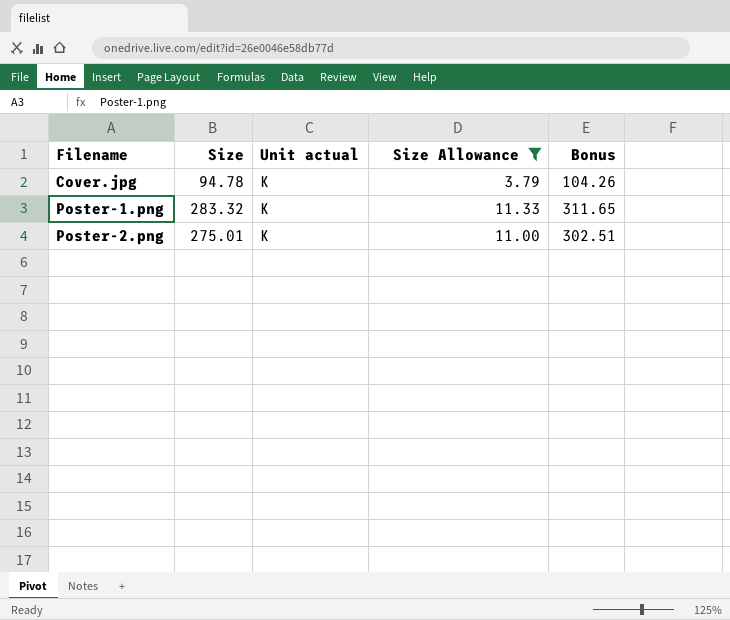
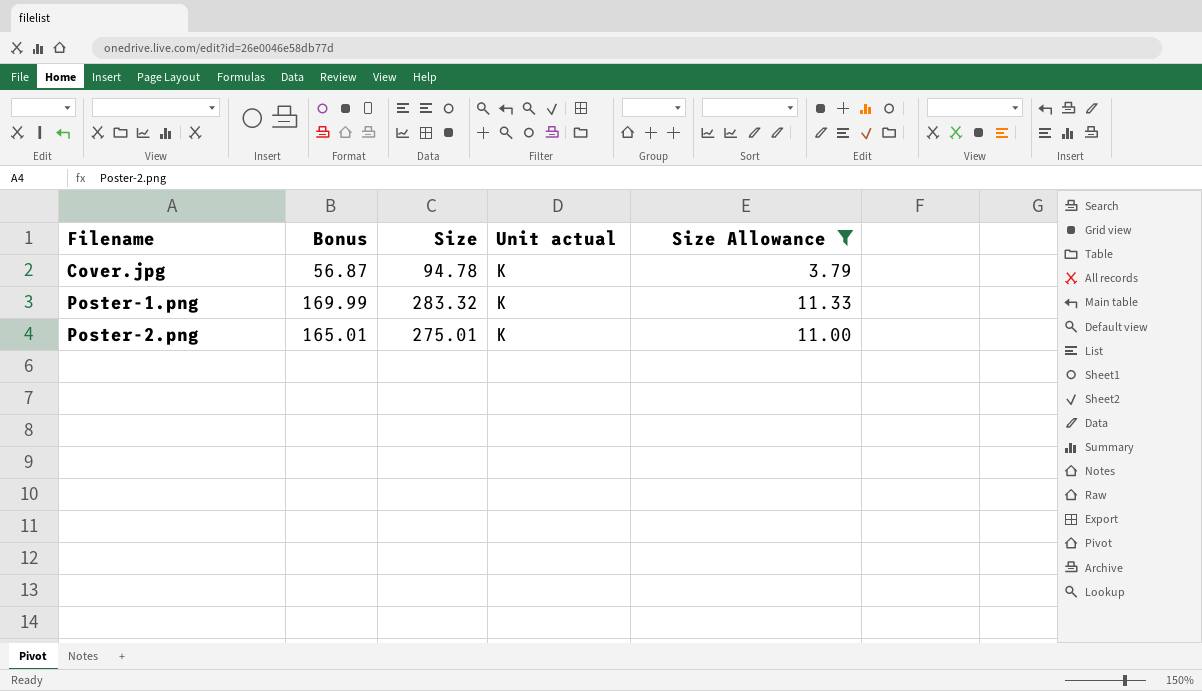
column Bonus | formula: [Size] * 1.1 -> [Size] * 0.6
column Bonus | position: 5 -> 2

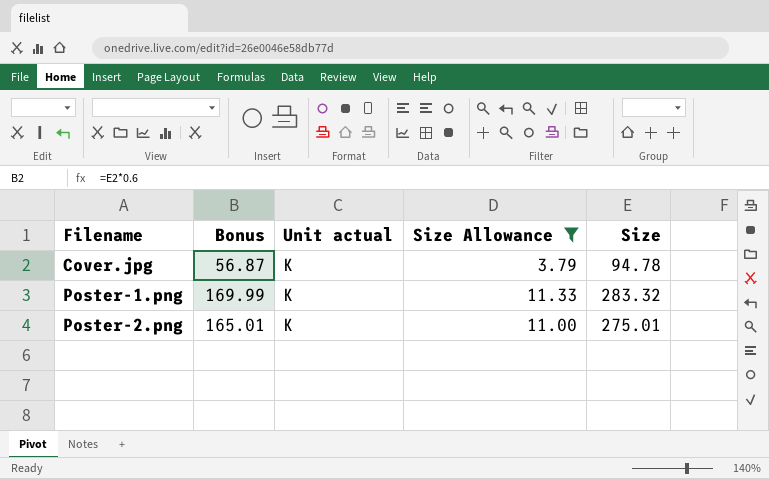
column Size | position: 3 -> 5

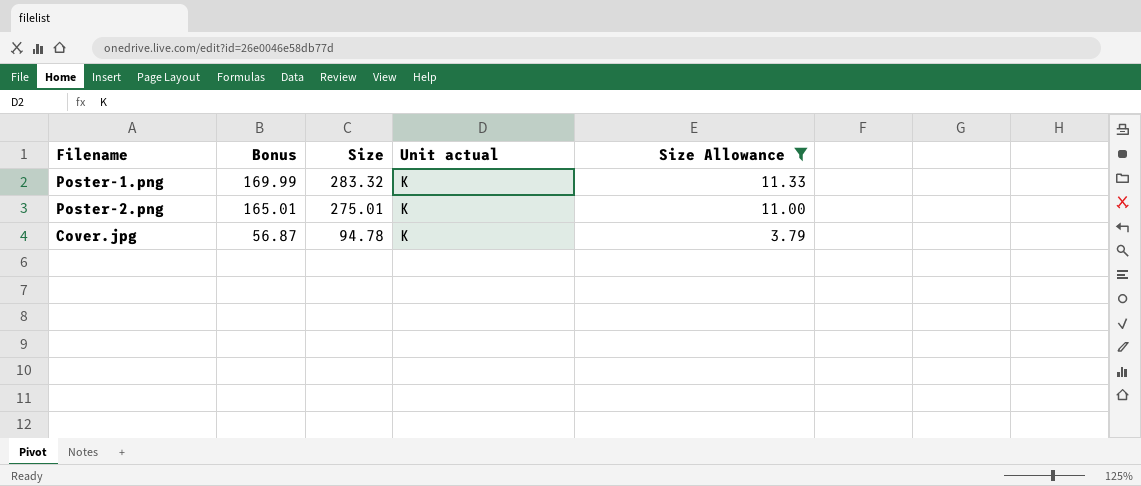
row order: Filename ascending -> Bonus descending
column Size | position: 5 -> 3

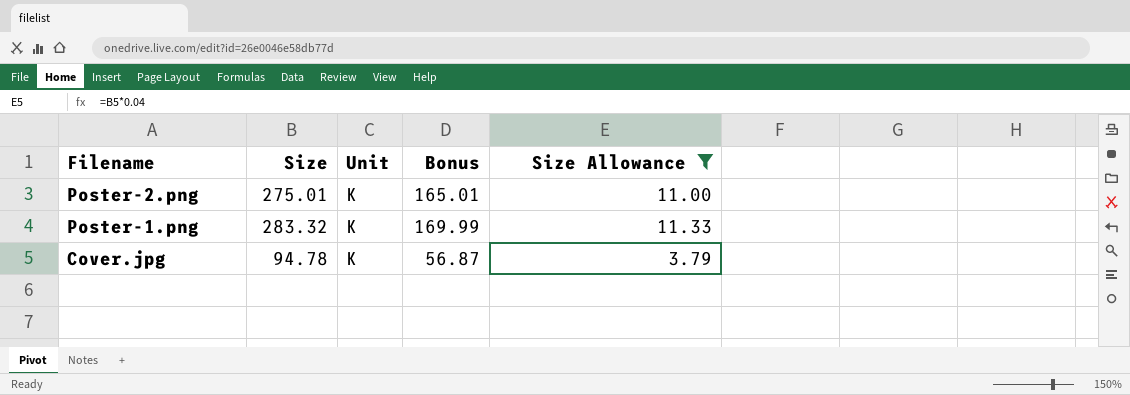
row order: Bonus descending -> Filename descending
column name: Unit actual -> Unit
column Bonus | position: 2 -> 4

